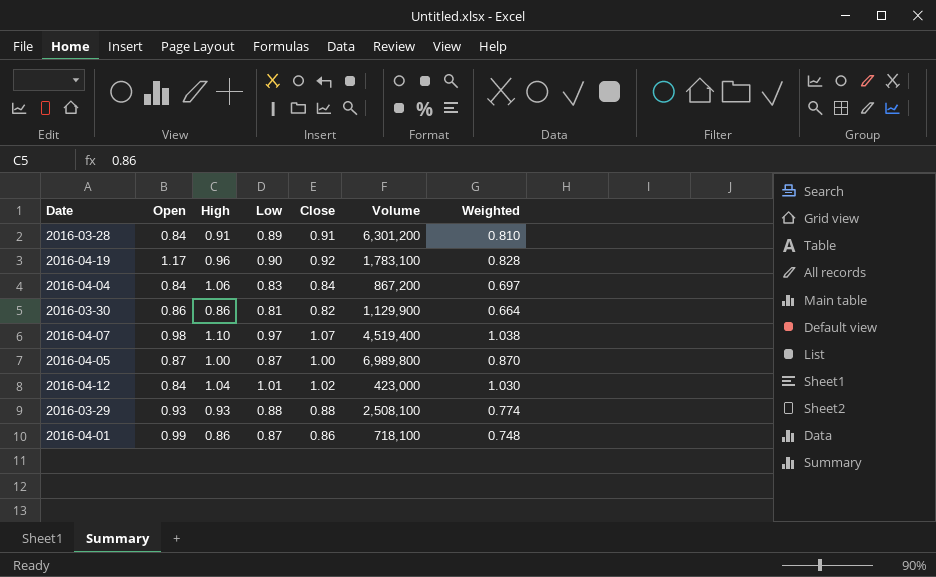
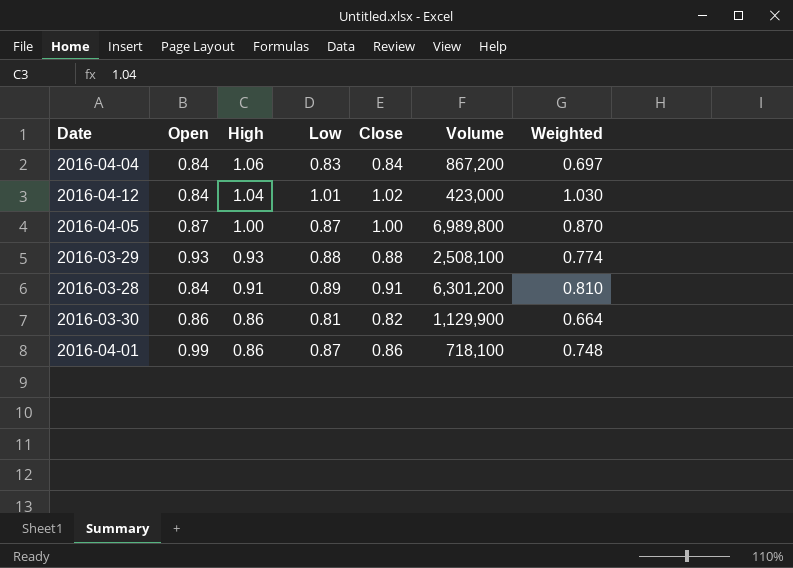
row order: none -> High descending
row 2016-04-19: 1.17 | 0.96 | 0.90 | 0.92 | 1,783,100 | 0.828 -> none
row 2016-04-07: 0.98 | 1.10 | 0.97 | 1.07 | 4,519,400 | 1.038 -> none

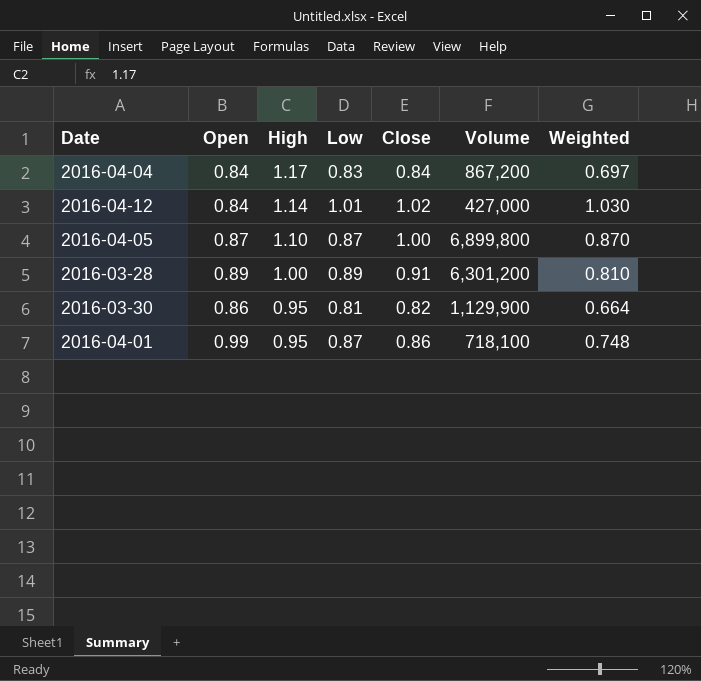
row 2016-03-29: 0.93 | 0.93 | 0.88 | 0.88 | 2,508,100 | 0.774 -> none
2016-04-04 | High: 1.06 -> 1.17
2016-04-12 | High: 1.04 -> 1.14
2016-04-12 | Volume: 423,000 -> 427,000
2016-04-05 | High: 1.00 -> 1.10
2016-04-05 | Volume: 6,989,800 -> 6,899,800
2016-03-28 | Open: 0.84 -> 0.89
2016-03-28 | High: 0.91 -> 1.00
2016-03-30 | High: 0.86 -> 0.95
2016-04-01 | High: 0.86 -> 0.95

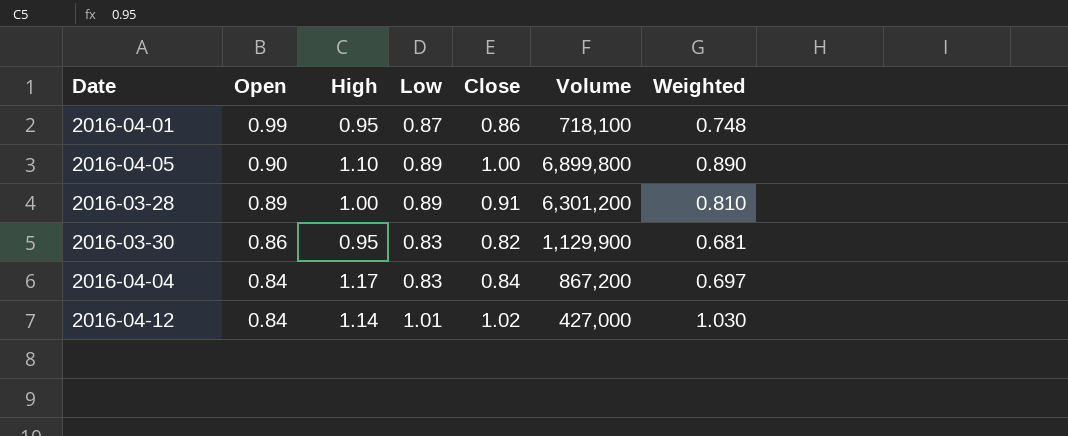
row order: High descending -> Open descending
2016-04-05 | Open: 0.87 -> 0.90
2016-04-05 | Low: 0.87 -> 0.89
2016-04-05 | Weighted: 0.870 -> 0.890
2016-03-30 | Low: 0.81 -> 0.83
2016-03-30 | Weighted: 0.664 -> 0.681

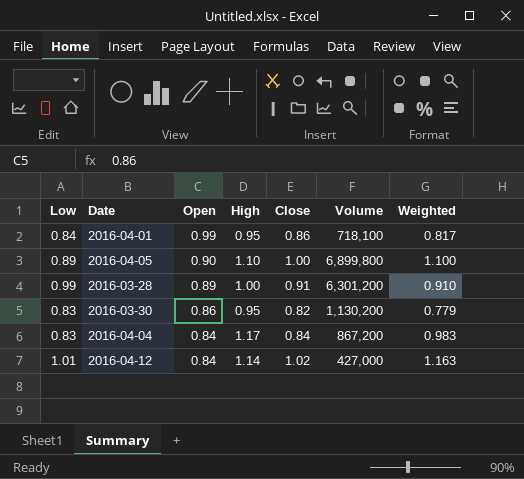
column Low | position: 4 -> 1
column Weighted | formula: [Low] * [Close] -> [High] * [Close]
2016-04-01 | Low: 0.87 -> 0.84
2016-03-28 | Low: 0.89 -> 0.99
2016-03-30 | Volume: 1,129,900 -> 1,130,200

